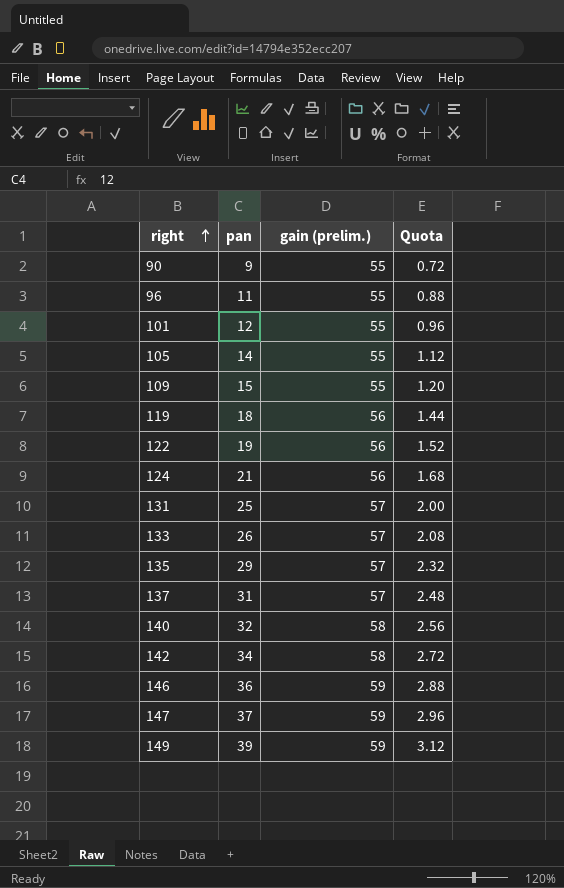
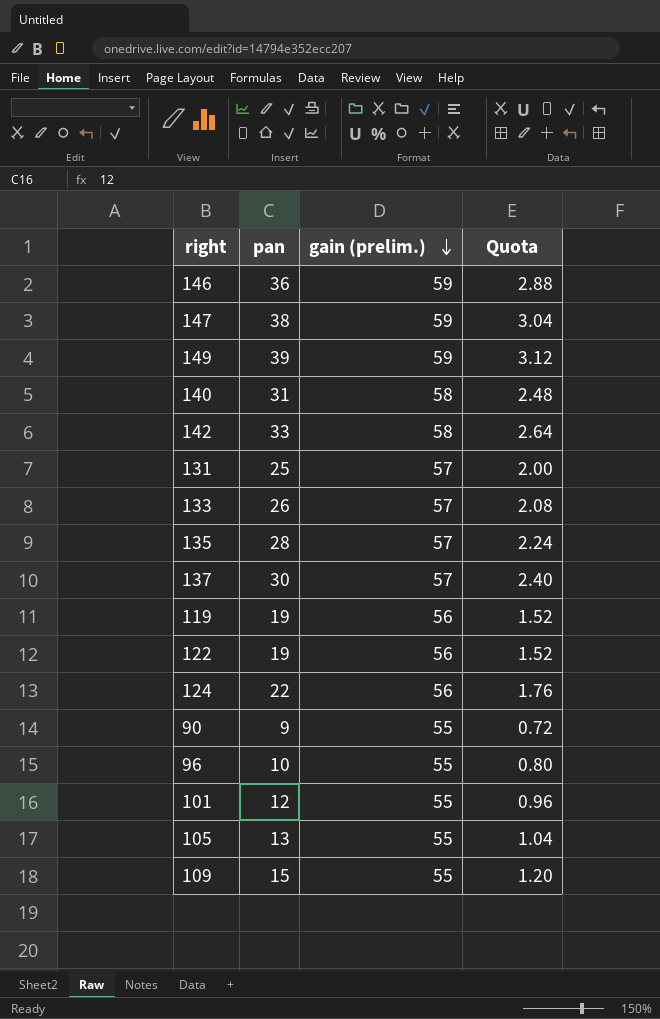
row order: right ascending -> gain (prelim.) descending
147 | pan: 37 -> 38
147 | Quota: 2.96 -> 3.04
140 | pan: 32 -> 31
140 | Quota: 2.56 -> 2.48
142 | pan: 34 -> 33
142 | Quota: 2.72 -> 2.64
135 | pan: 29 -> 28
135 | Quota: 2.32 -> 2.24
137 | pan: 31 -> 30
137 | Quota: 2.48 -> 2.40
119 | pan: 18 -> 19
119 | Quota: 1.44 -> 1.52
124 | pan: 21 -> 22
124 | Quota: 1.68 -> 1.76
96 | pan: 11 -> 10
96 | Quota: 0.88 -> 0.80
105 | pan: 14 -> 13
105 | Quota: 1.12 -> 1.04

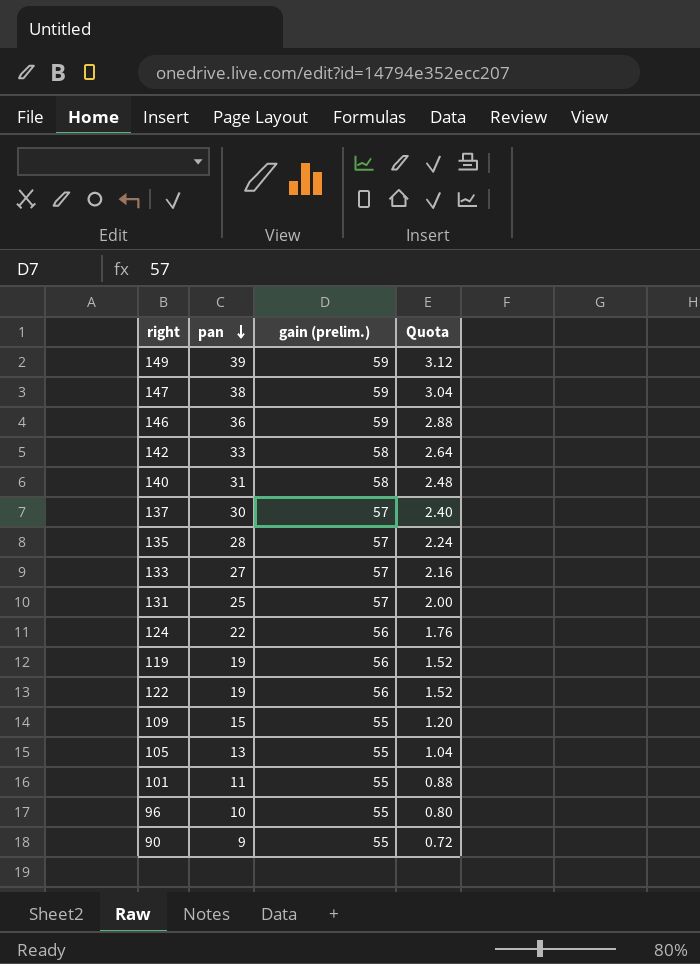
row order: gain (prelim.) descending -> pan descending
133 | pan: 26 -> 27
133 | Quota: 2.08 -> 2.16
101 | pan: 12 -> 11
101 | Quota: 0.96 -> 0.88

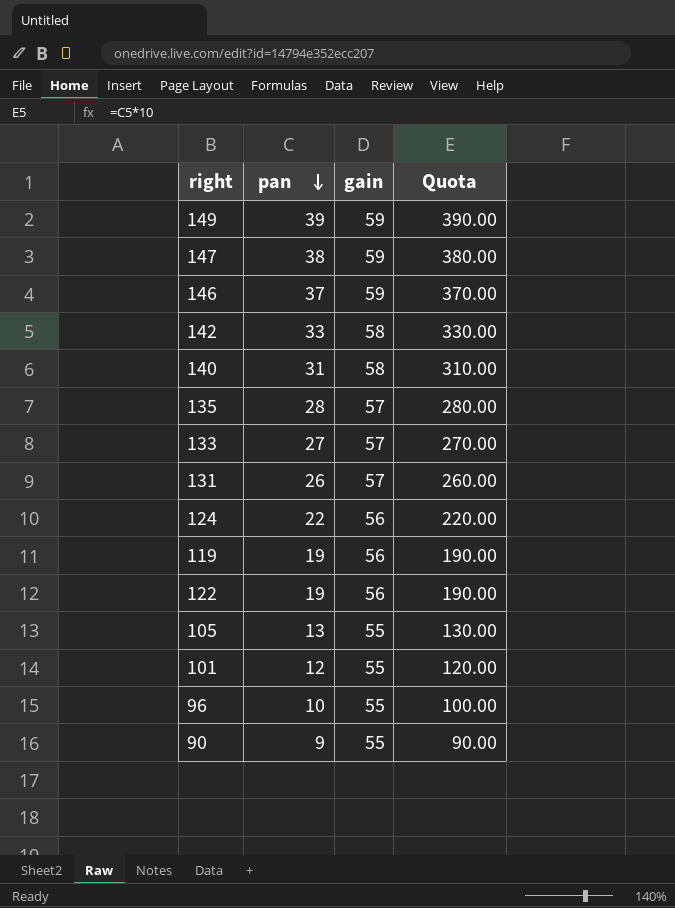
column name: gain (prelim.) -> gain
column Quota | formula: [pan] * 0.08 -> [pan] * 10
row 137: 30 | 57 | 2.40 -> none
row 109: 15 | 55 | 1.20 -> none
146 | pan: 36 -> 37
131 | pan: 25 -> 26
101 | pan: 11 -> 12

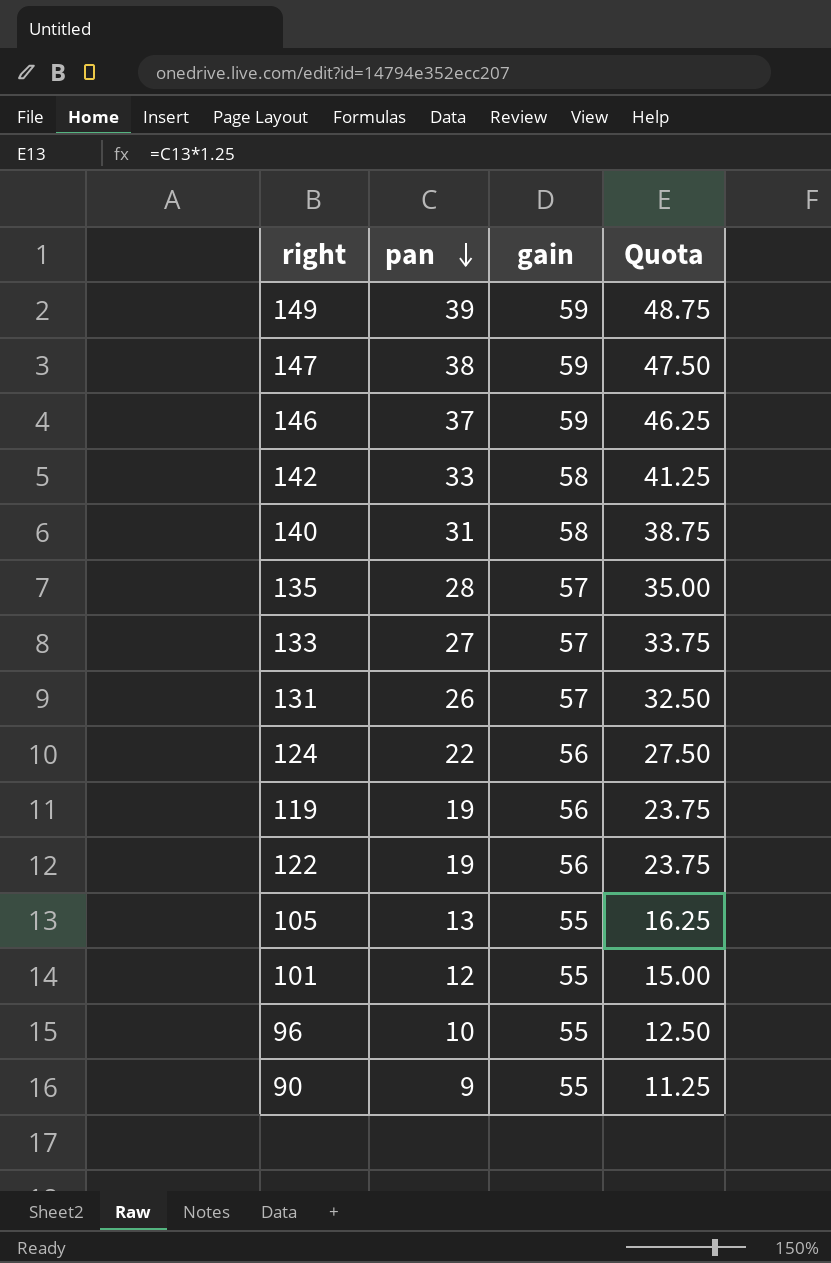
column Quota | formula: [pan] * 10 -> [pan] * 1.25

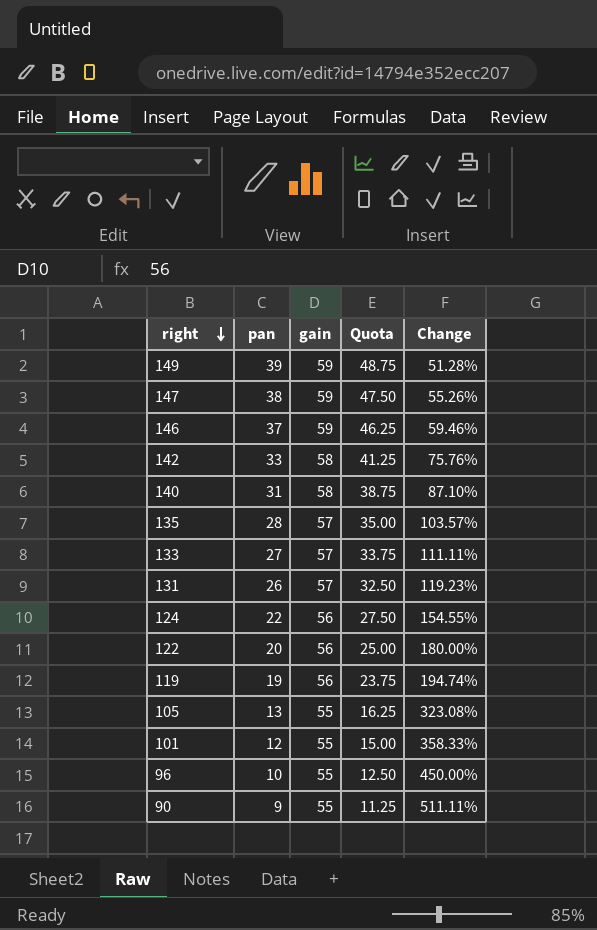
row order: pan descending -> right descending
column Change | formula: none -> ([gain] - [pan]) / [pan]
122 | pan: 19 -> 20
122 | Quota: 23.75 -> 25.00

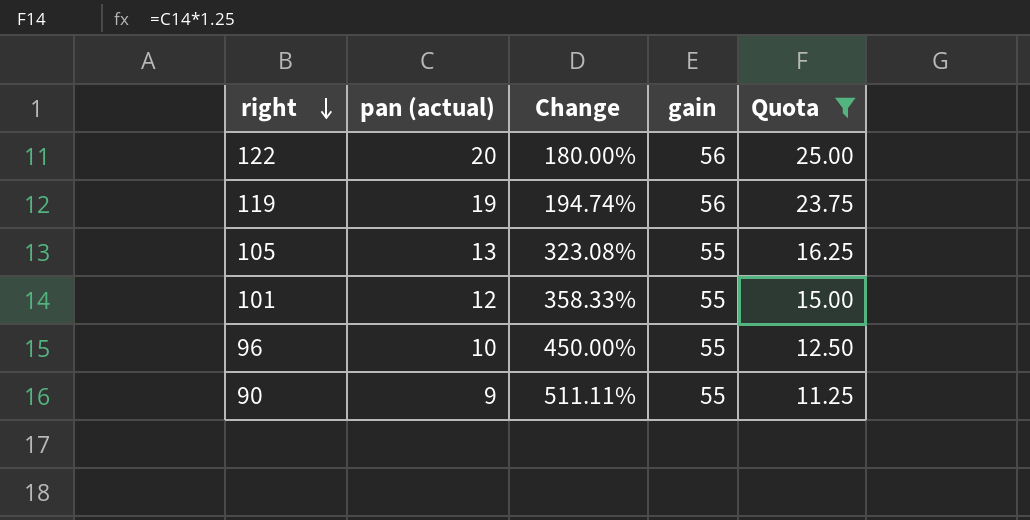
filter: none -> Quota <= 25.00
column name: pan -> pan (actual)
column Change | position: 5 -> 3

